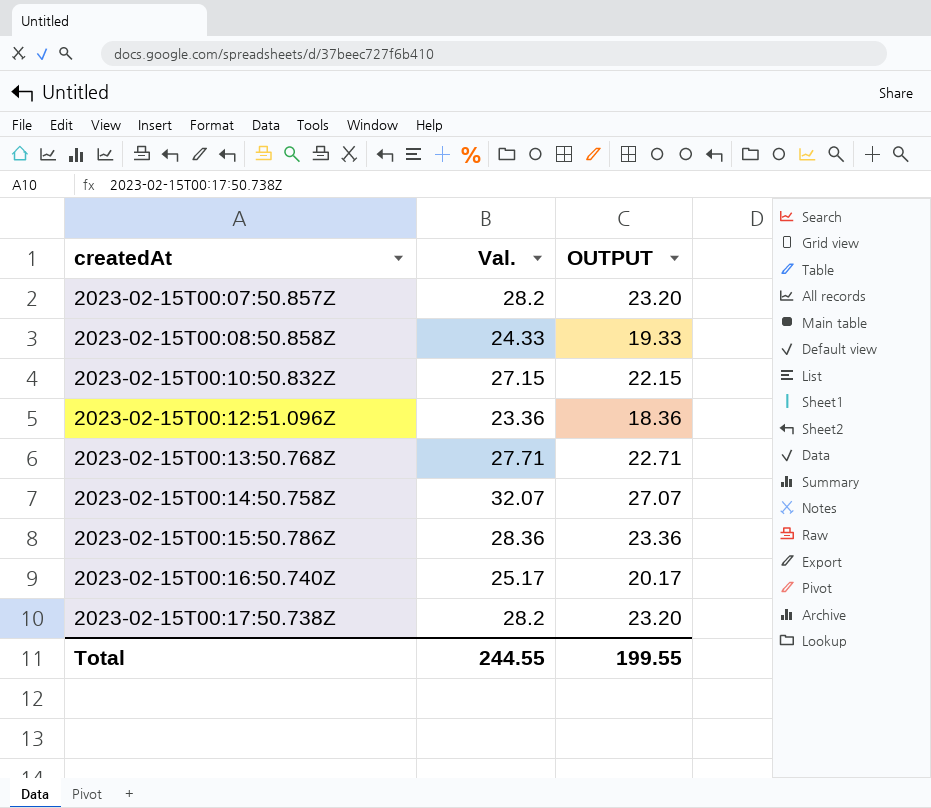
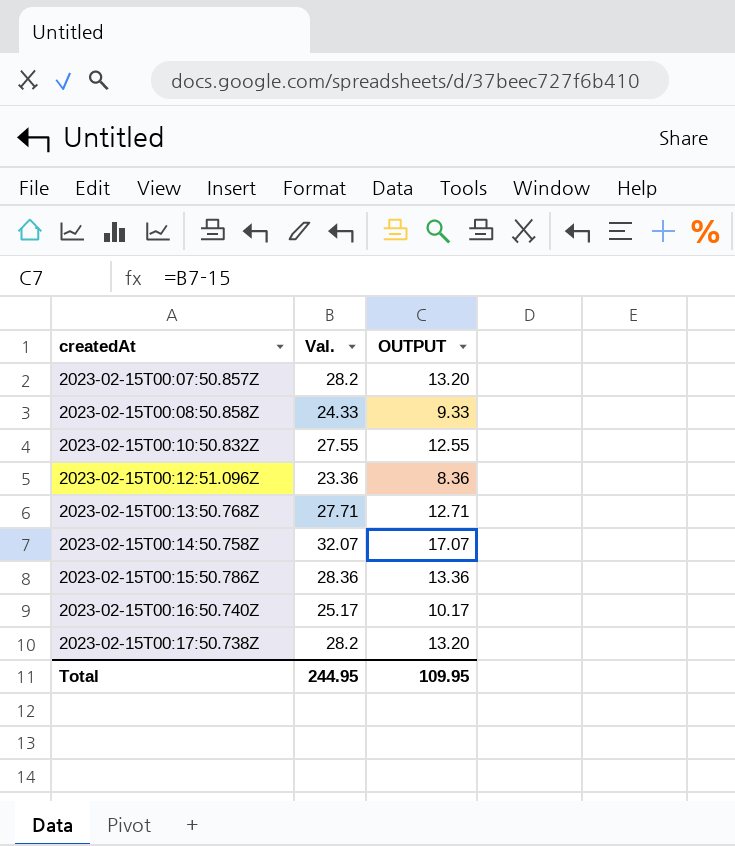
column OUTPUT | formula: [Val.] - 5 -> [Val.] - 15
2023-02-15T00:10:50.832Z | Val.: 27.15 -> 27.55
Total | Val.: 244.55 -> 244.95
Total | OUTPUT: 199.55 -> 109.95

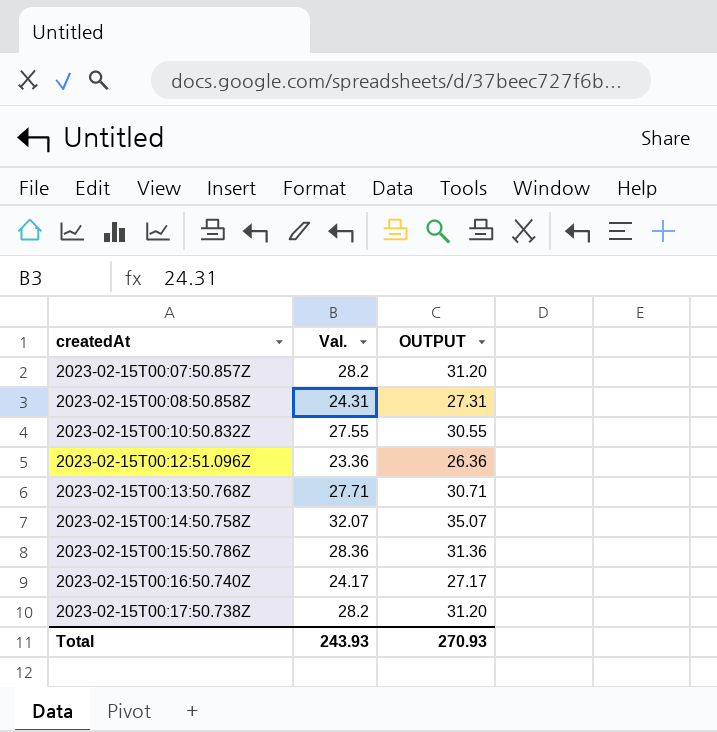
column OUTPUT | formula: [Val.] - 15 -> [Val.] + 3
2023-02-15T00:08:50.858Z | Val.: 24.33 -> 24.31
2023-02-15T00:16:50.740Z | Val.: 25.17 -> 24.17
Total | Val.: 244.95 -> 243.93
Total | OUTPUT: 109.95 -> 270.93

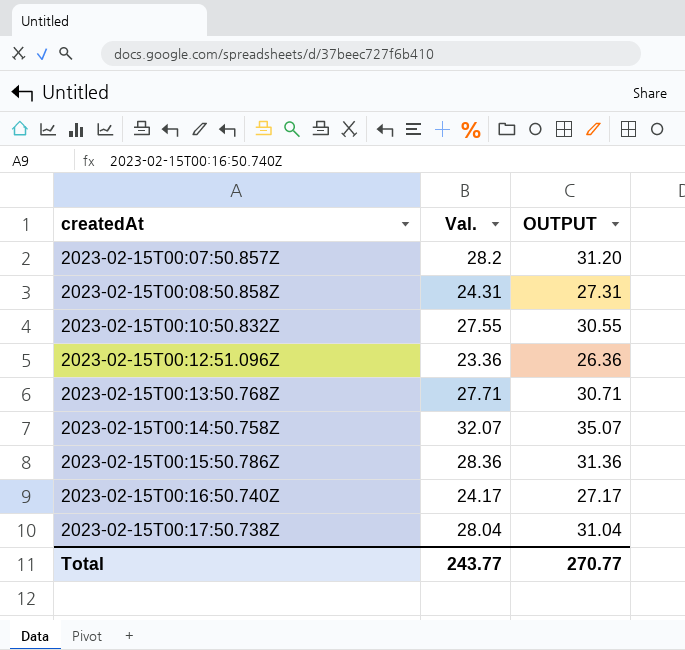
2023-02-15T00:17:50.738Z | Val.: 28.2 -> 28.04
2023-02-15T00:17:50.738Z | OUTPUT: 31.20 -> 31.04
Total | Val.: 243.93 -> 243.77
Total | OUTPUT: 270.93 -> 270.77

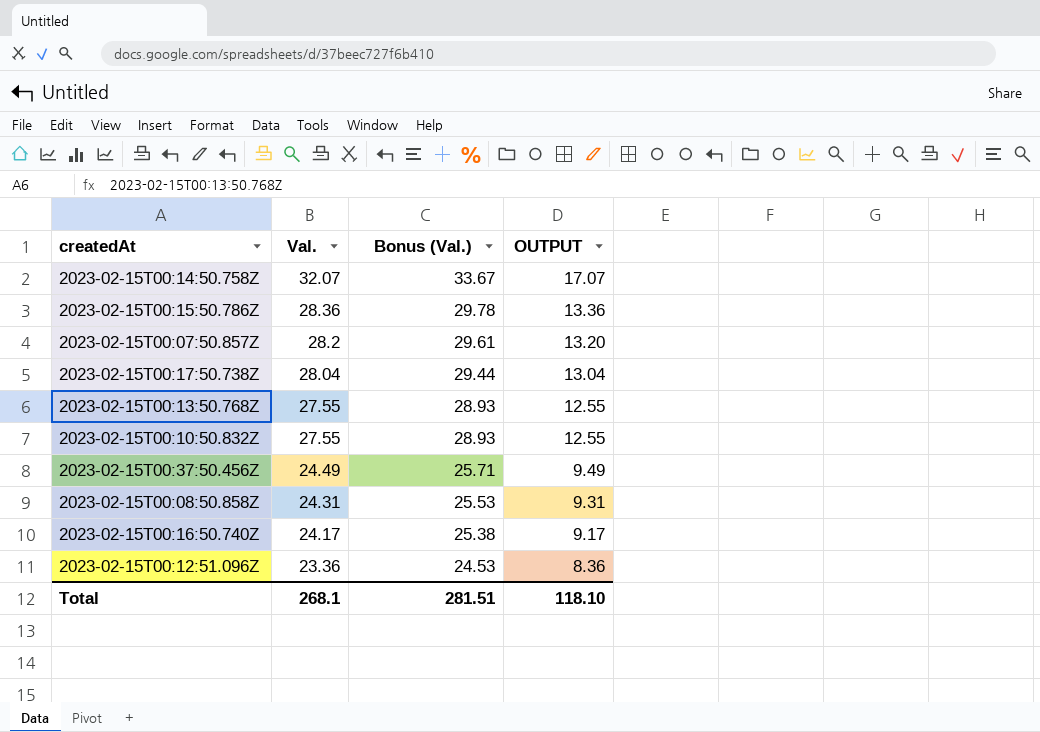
row order: createdAt ascending -> Val. descending
column Bonus (Val.) | formula: none -> [Val.] * 1.05
column OUTPUT | formula: [Val.] + 3 -> [Val.] - 15
2023-02-15T00:13:50.768Z | Val.: 27.71 -> 27.55
row 2023-02-15T00:37:50.456Z: none -> 24.49 | 25.71 | 9.49
Total | Val.: 243.77 -> 268.1
Total | OUTPUT: 270.77 -> 118.10

